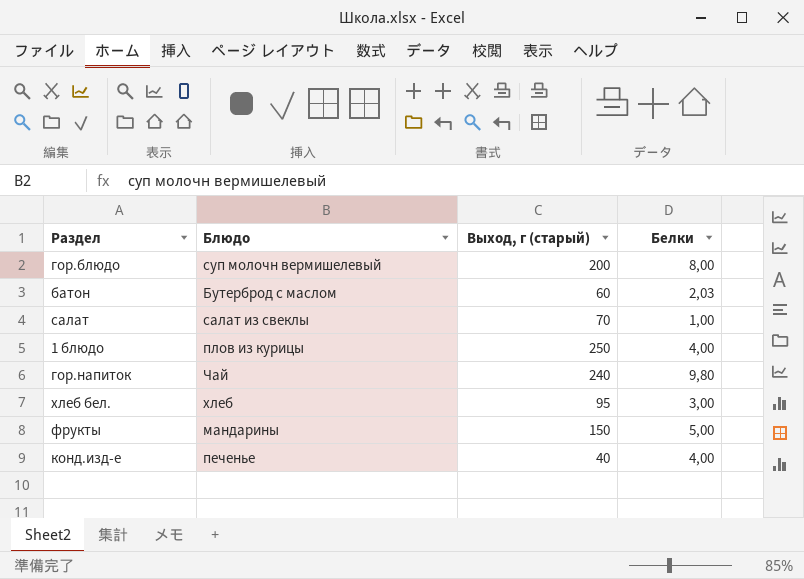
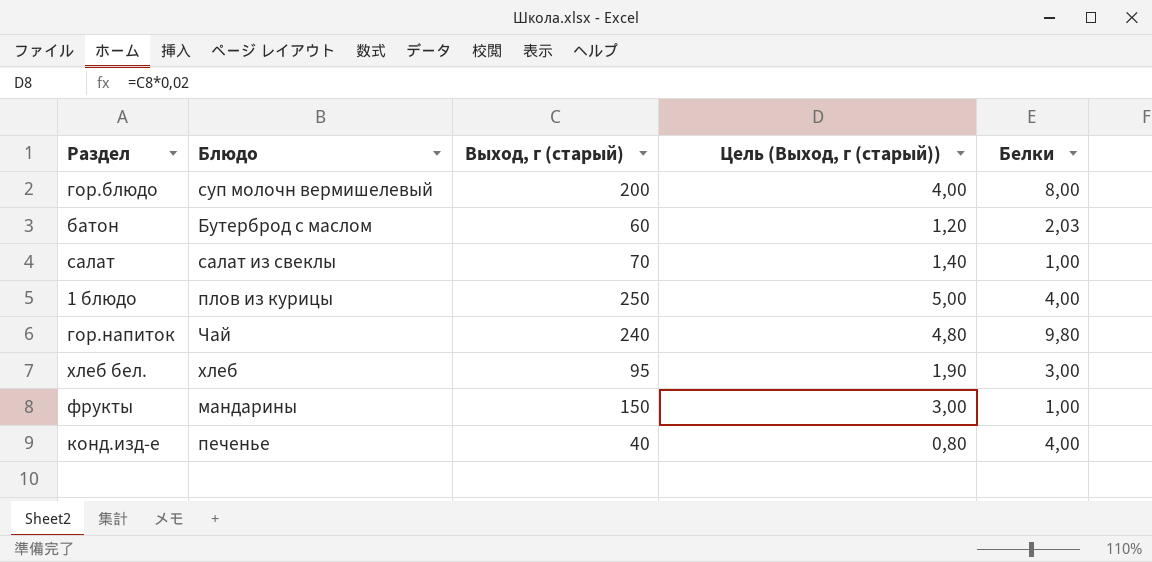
column Цель (Выход, г (старый)) | formula: none -> [Выход, г (старый)] * 0,02
фрукты | Белки: 5,00 -> 1,00

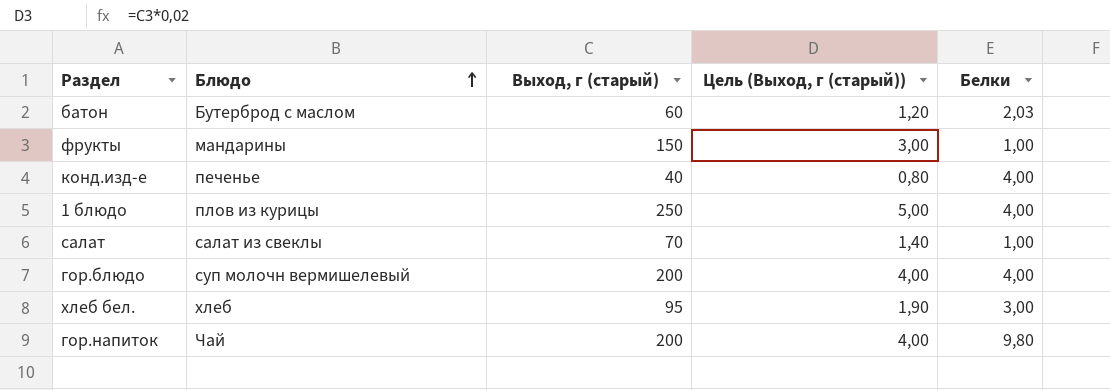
row order: none -> Блюдо ascending
гор.блюдо | Белки: 8,00 -> 4,00
гор.напиток | Выход, г (старый): 240 -> 200
гор.напиток | Цель (Выход, г (старый)): 4,80 -> 4,00

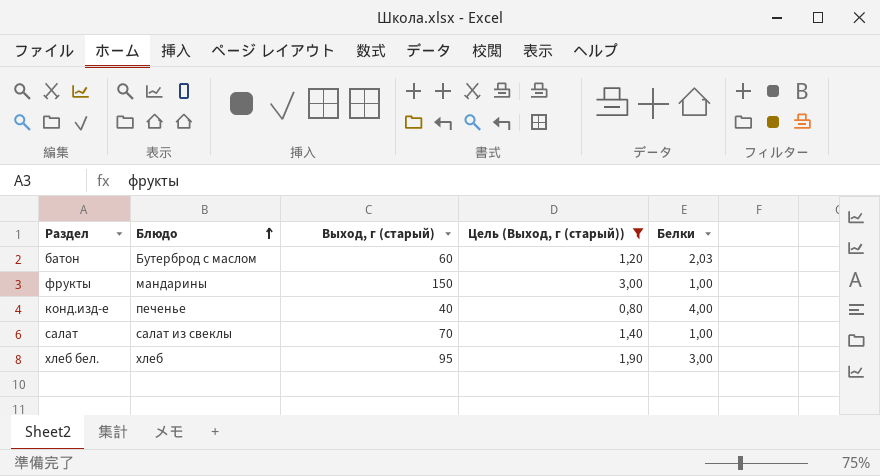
filter: none -> Цель (Выход, г (старый)) <= 3,00

